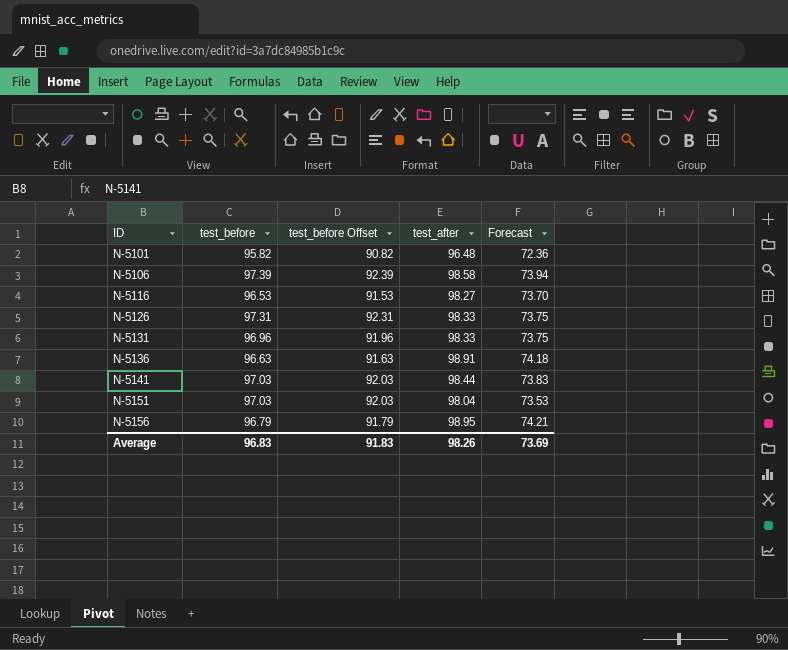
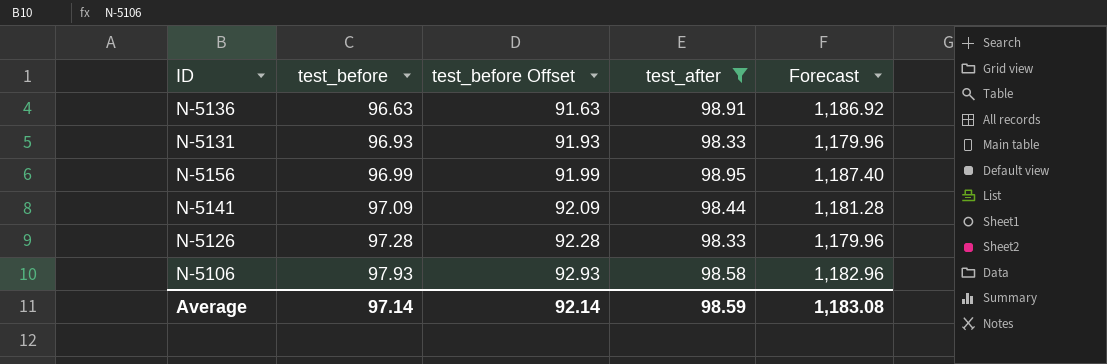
filter: none -> test_after >= 98.33
row order: ID ascending -> test_before ascending
column Forecast | formula: [test_after] * 0.75 -> [test_after] * 12
N-5131 | test_before: 96.96 -> 96.93
N-5131 | test_before Offset: 91.96 -> 91.93
N-5156 | test_before: 96.79 -> 96.99
N-5156 | test_before Offset: 91.79 -> 91.99
N-5141 | test_before: 97.03 -> 97.09
N-5141 | test_before Offset: 92.03 -> 92.09
N-5126 | test_before: 97.31 -> 97.28
N-5126 | test_before Offset: 92.31 -> 92.28
N-5106 | test_before: 97.39 -> 97.93
N-5106 | test_before Offset: 92.39 -> 92.93
Average | test_before: 96.83 -> 97.14
Average | test_before Offset: 91.83 -> 92.14
Average | test_after: 98.26 -> 98.59
Average | Forecast: 73.69 -> 1,183.08

